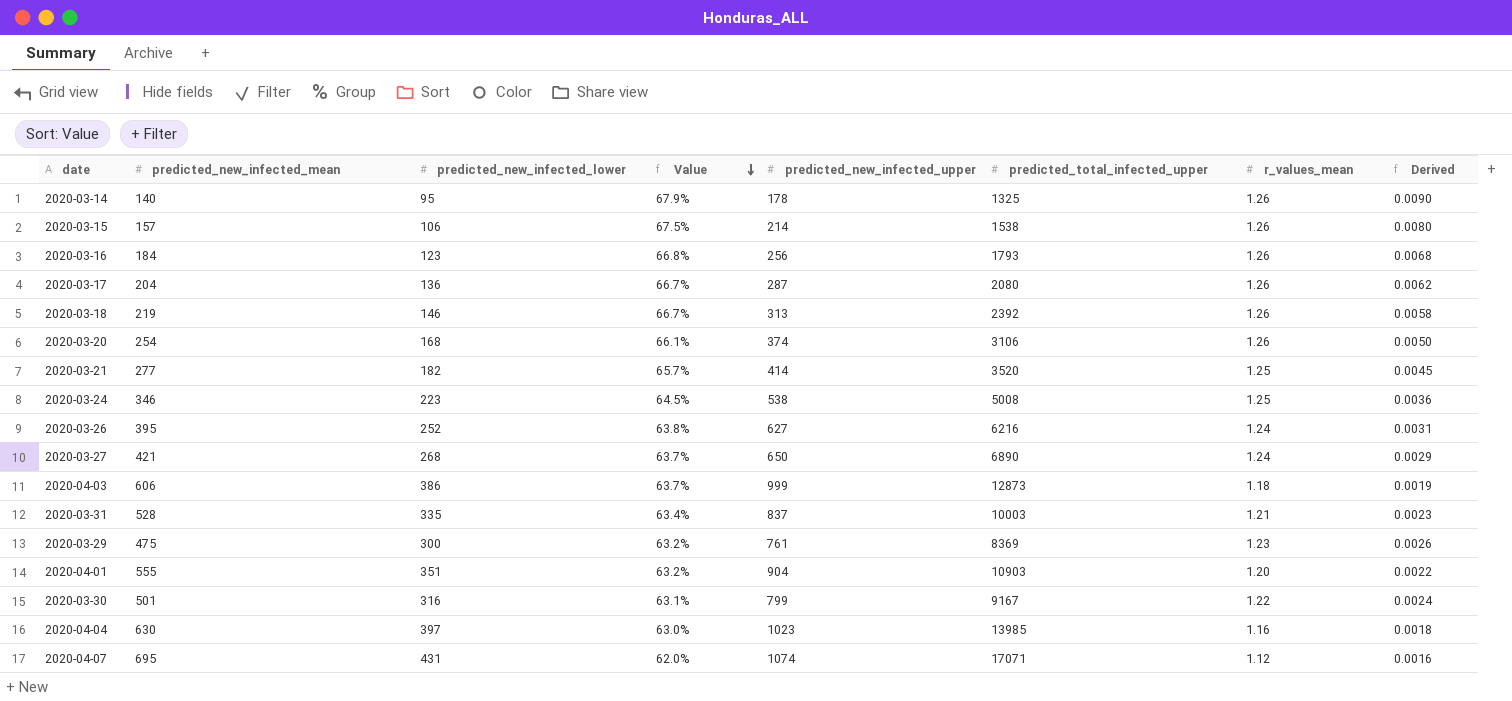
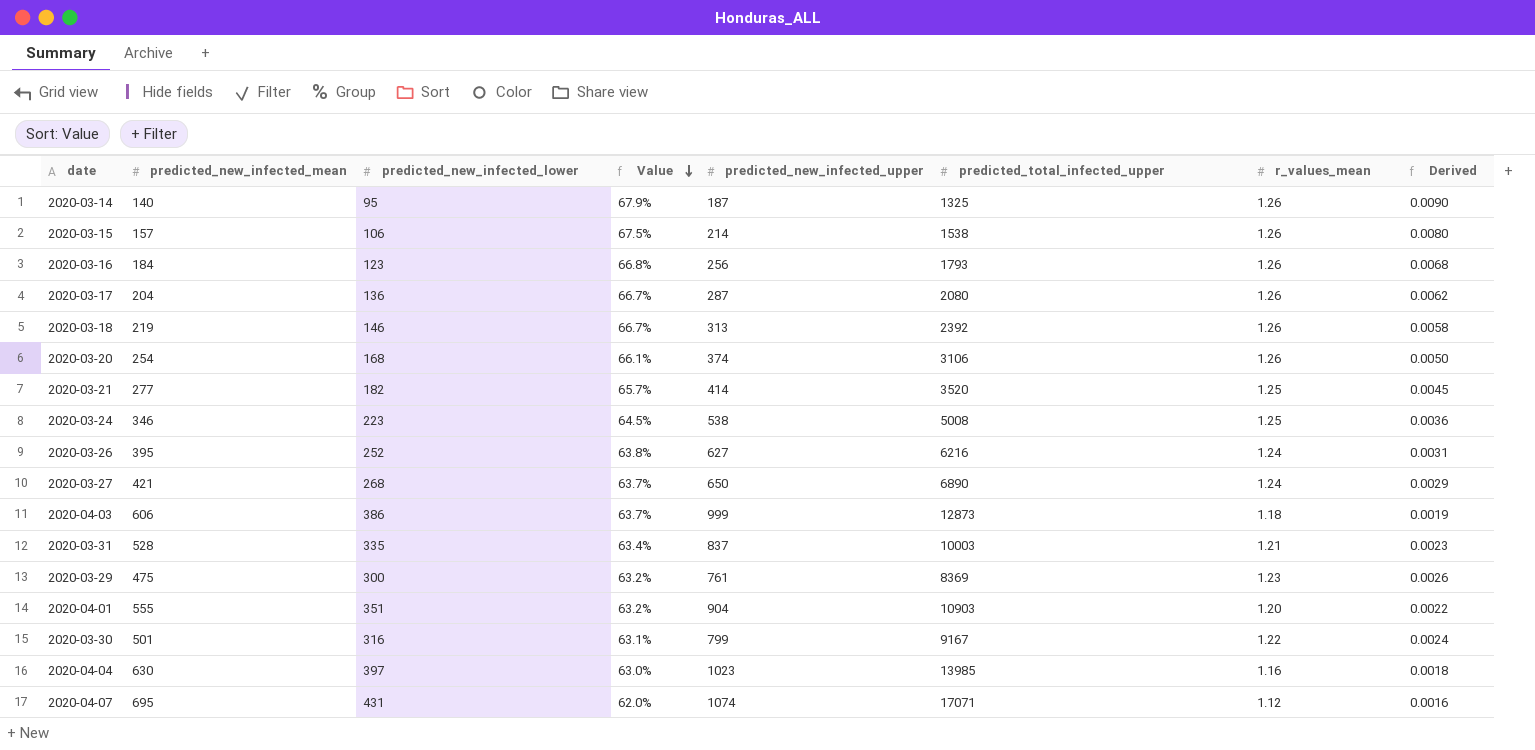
2020-03-14 | predicted_new_infected_upper: 178 -> 187

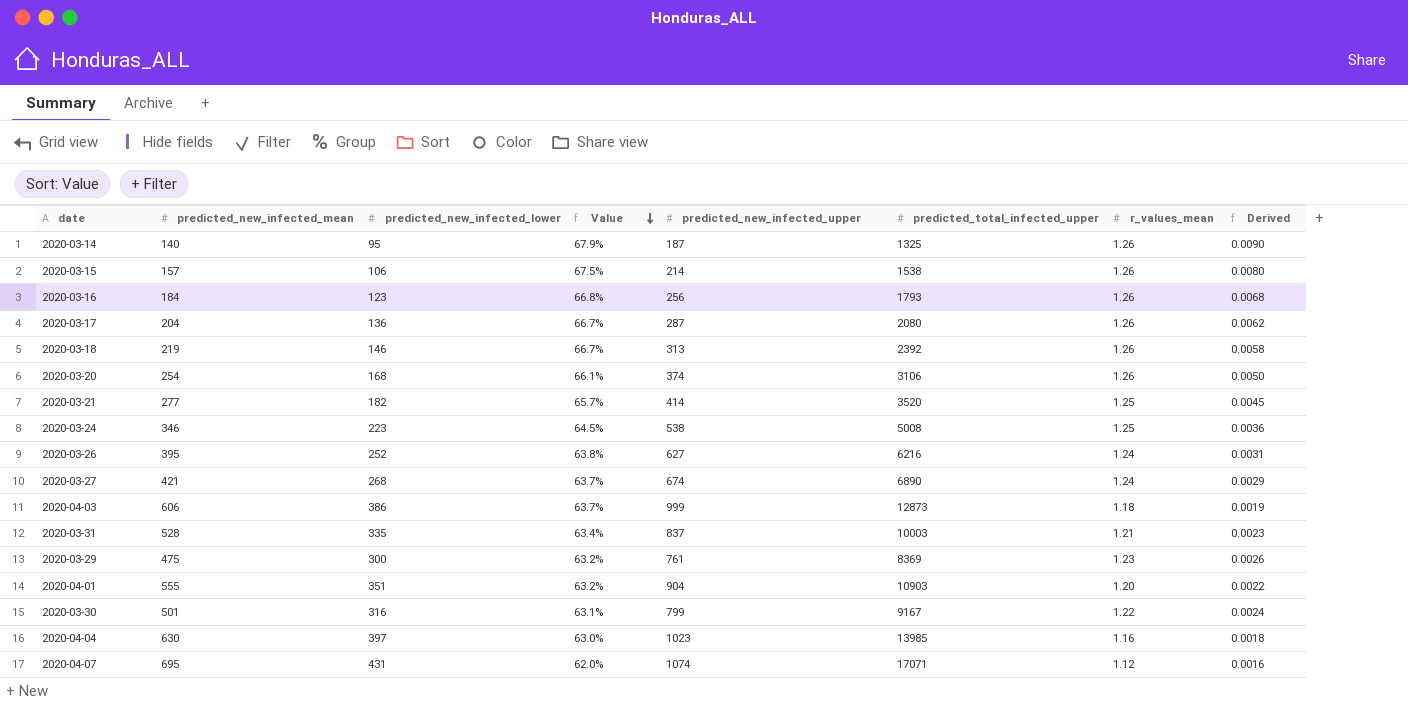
2020-03-27 | predicted_new_infected_upper: 650 -> 674

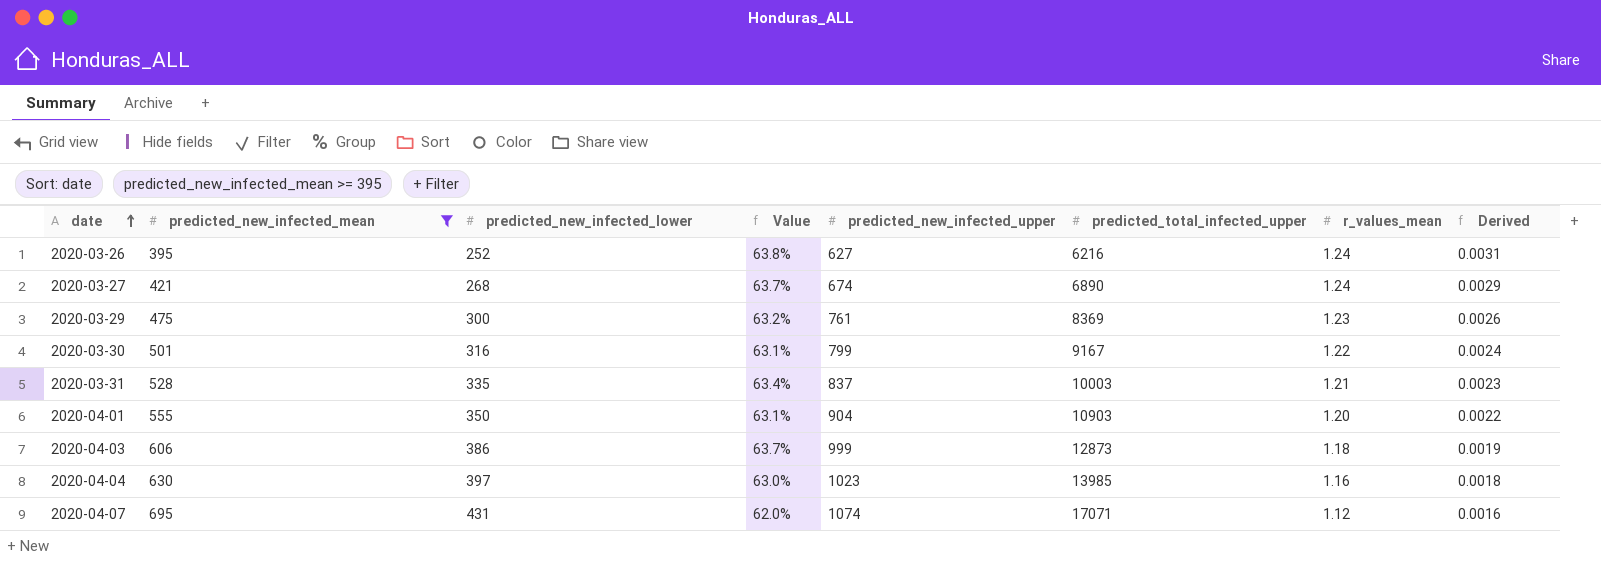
filter: none -> predicted_new_infected_mean >= 395
row order: Value descending -> date ascending
2020-04-01 | predicted_new_infected_lower: 351 -> 350
2020-04-01 | Value: 63.2% -> 63.1%

